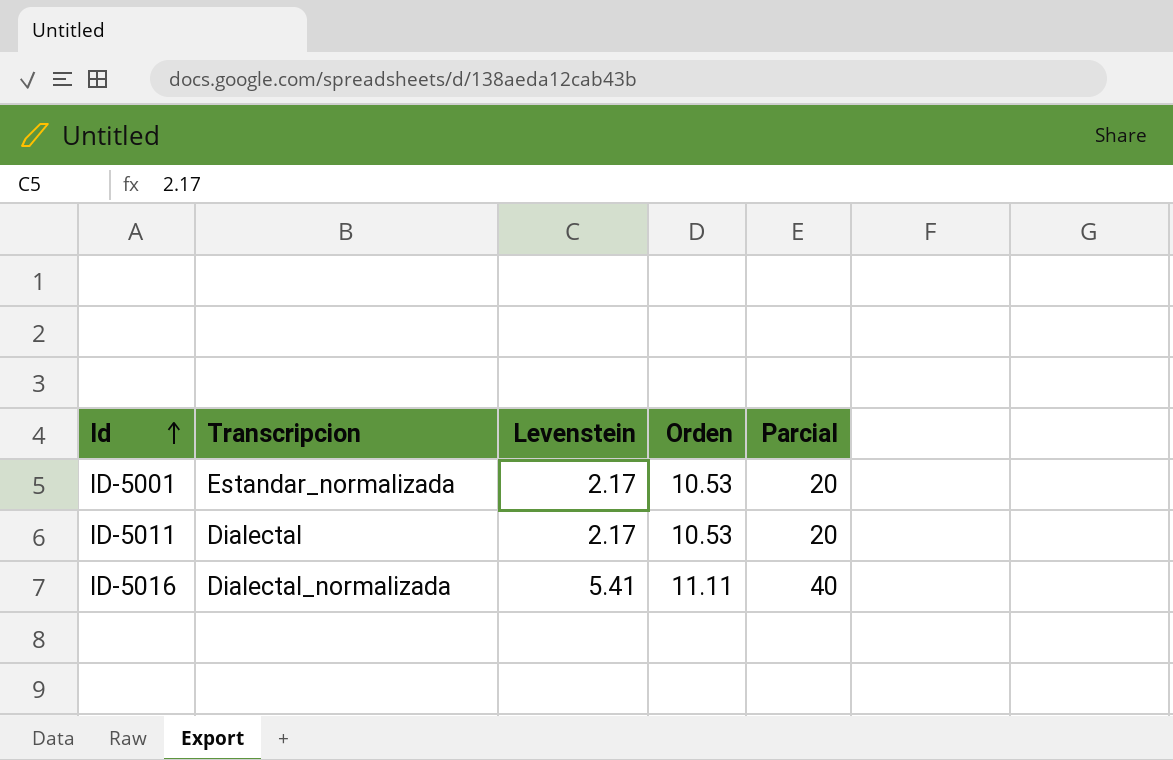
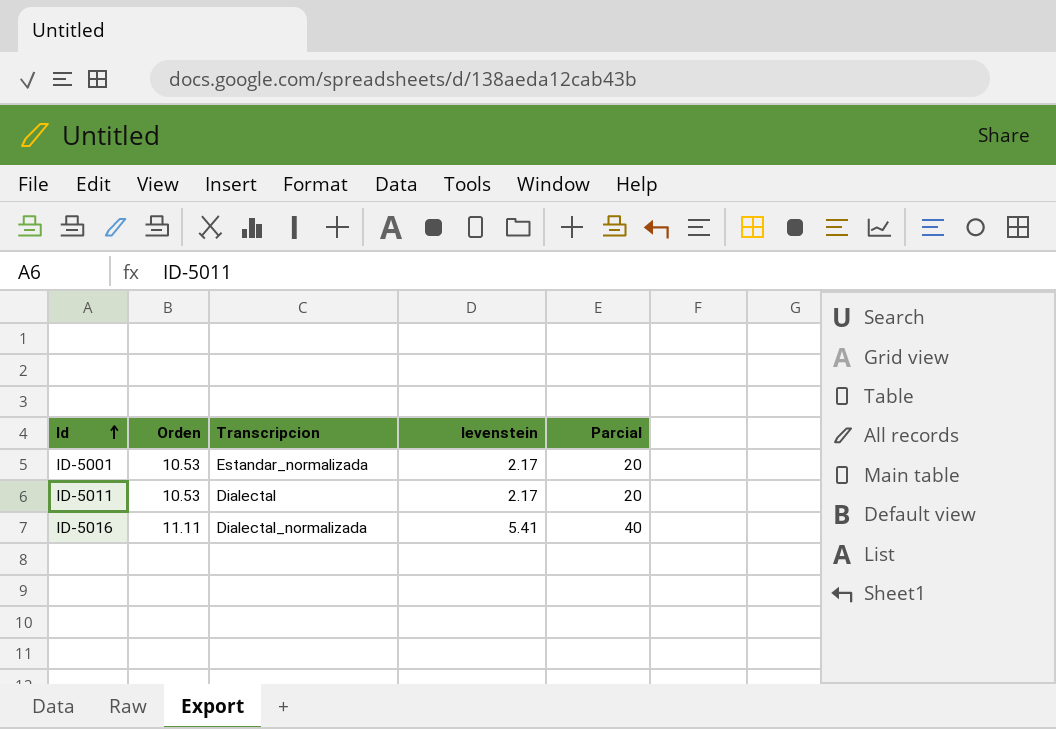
column Orden | position: 4 -> 2
column name: Levenstein -> levenstein

